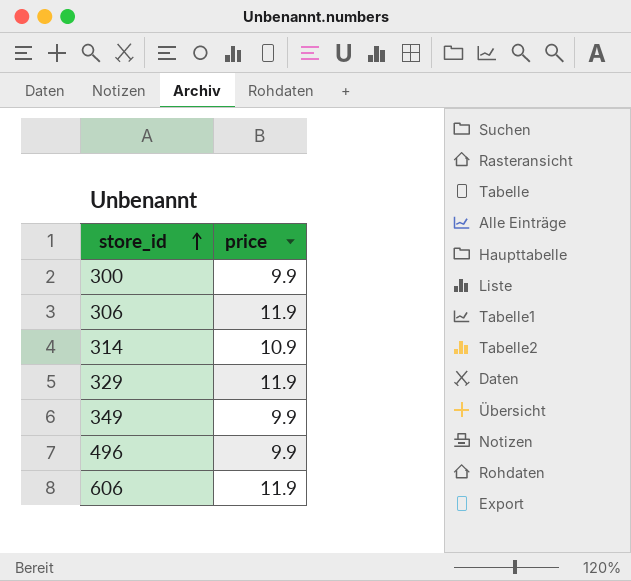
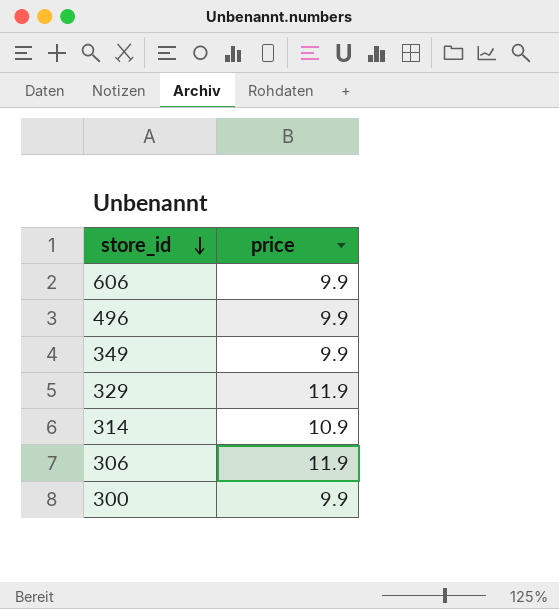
row order: store_id ascending -> store_id descending
606 | price: 11.9 -> 9.9

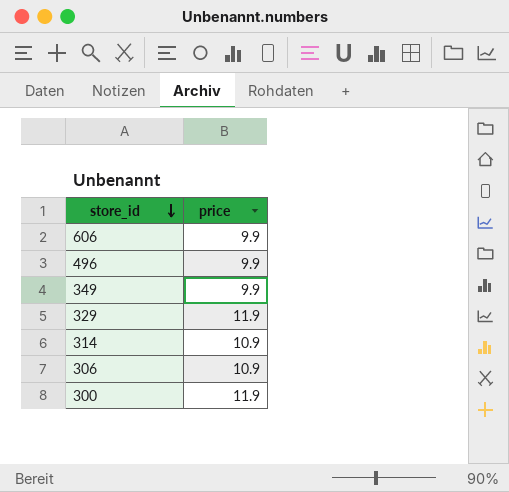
306 | price: 11.9 -> 10.9
300 | price: 9.9 -> 11.9

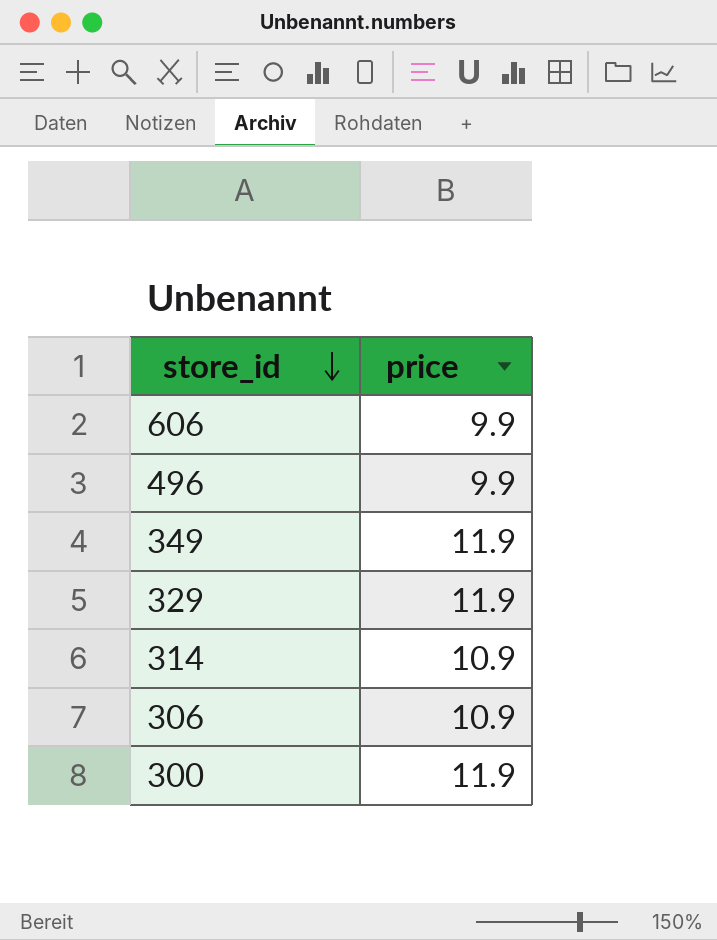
349 | price: 9.9 -> 11.9

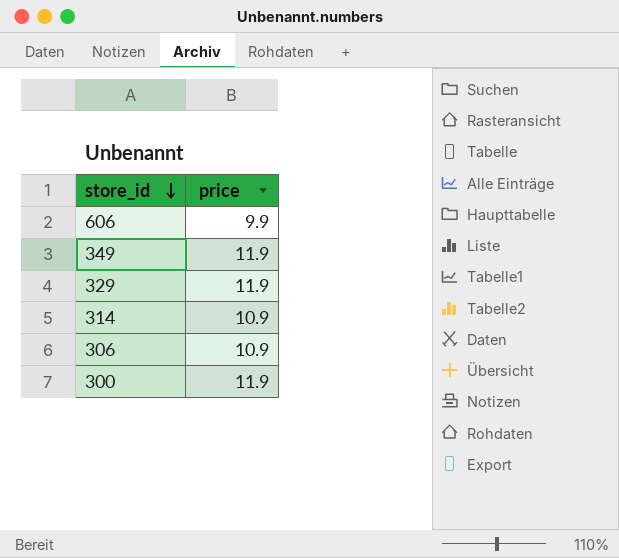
row 496: 9.9 -> none

